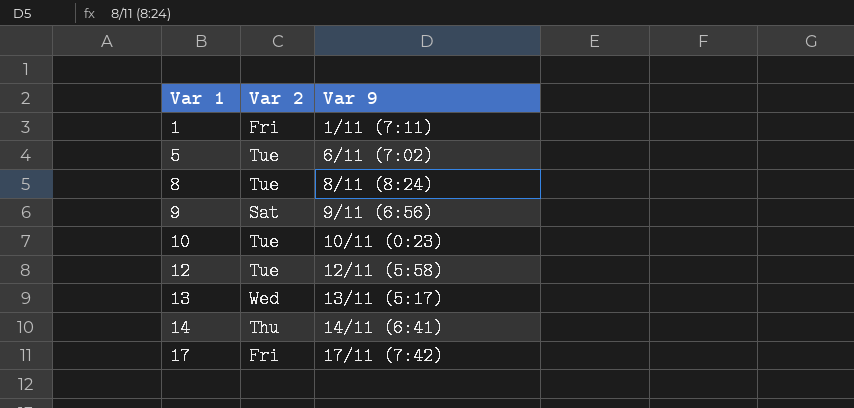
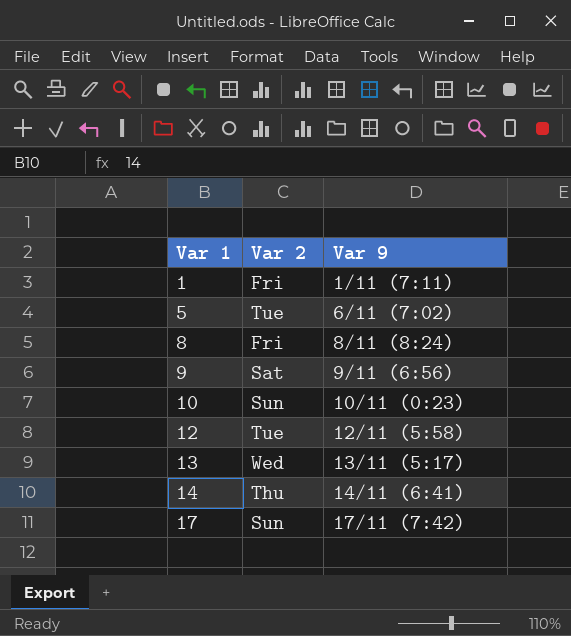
8 | Var 2: Tue -> Fri
10 | Var 2: Tue -> Sun
17 | Var 2: Fri -> Sun

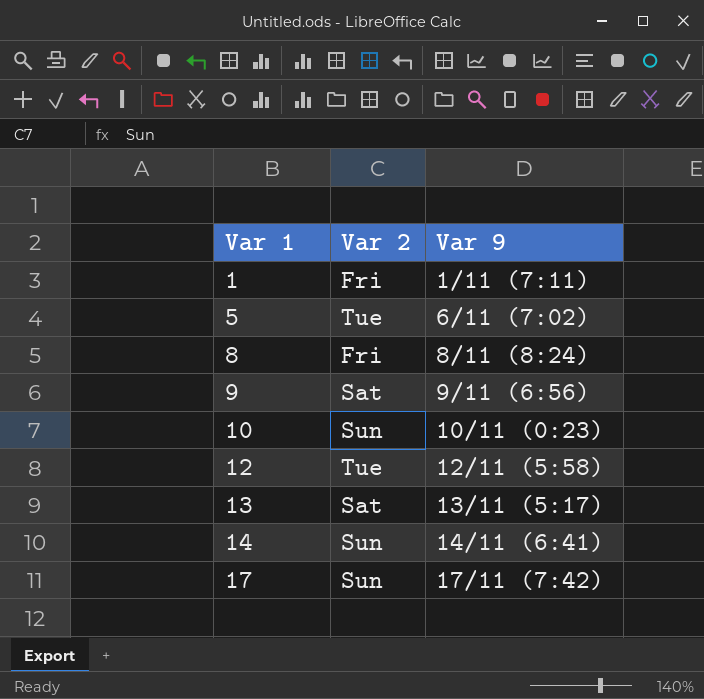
13 | Var 2: Wed -> Sat
14 | Var 2: Thu -> Sun

